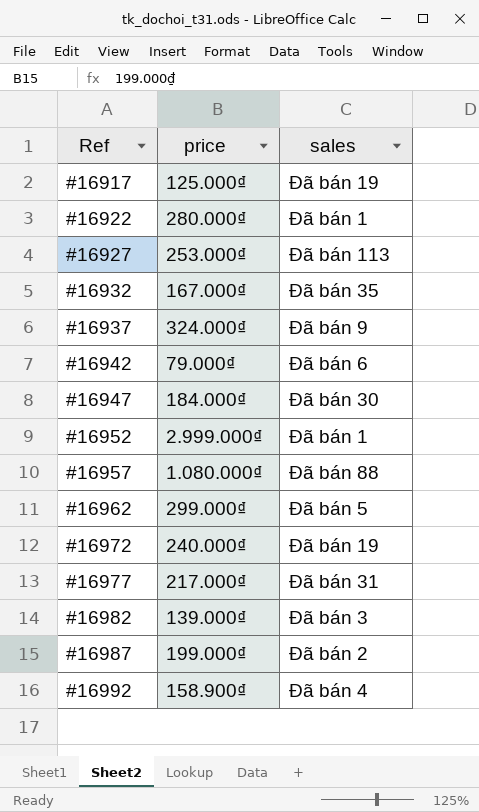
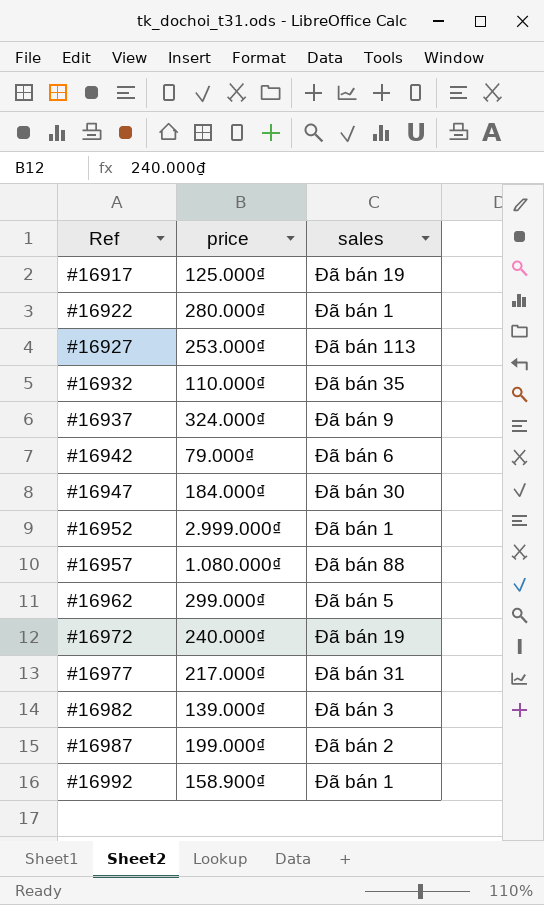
#16932 | price: 167.000₫ -> 110.000₫
#16992 | sales: Đã bán 4 -> Đã bán 1

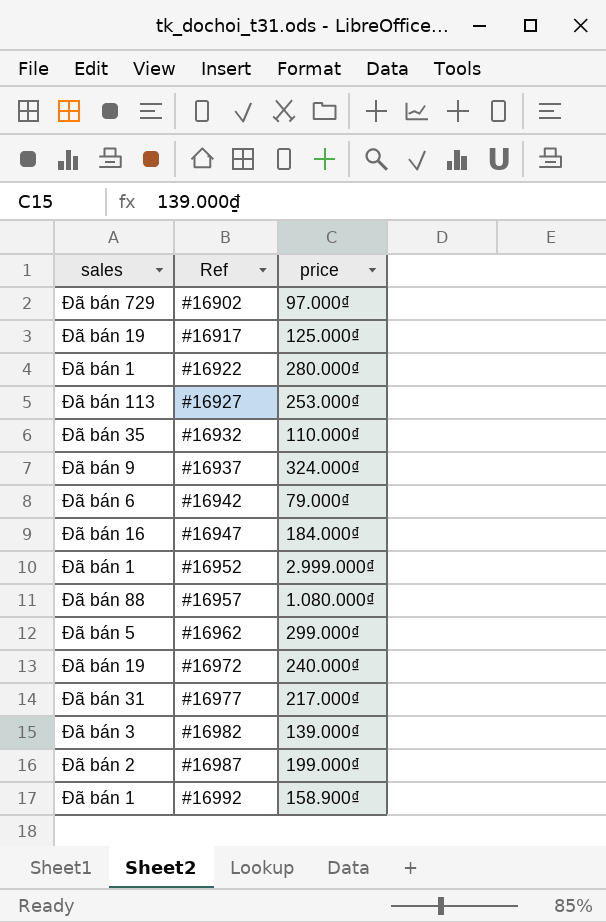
column sales | position: 3 -> 1
row #16902: none -> Đã bán 729 | 97.000₫
#16947 | sales: Đã bán 30 -> Đã bán 16

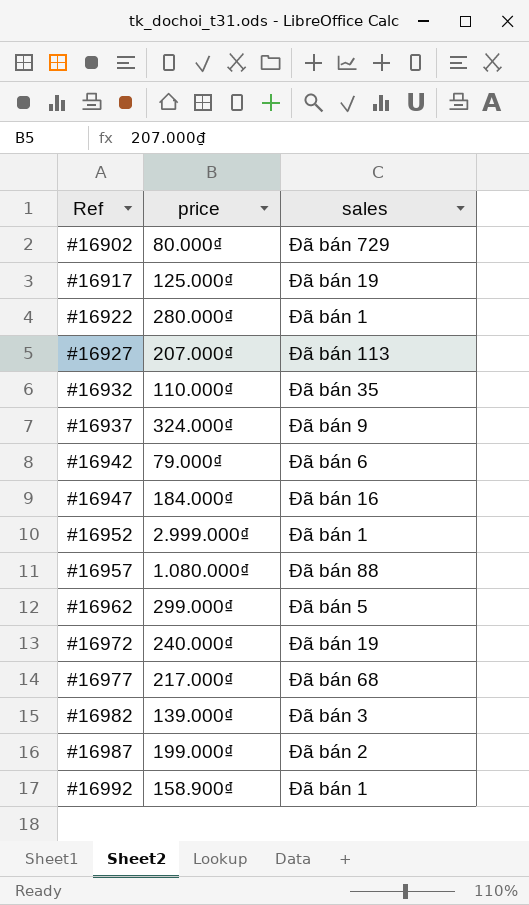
column sales | position: 1 -> 3
#16902 | price: 97.000₫ -> 80.000₫
#16927 | price: 253.000₫ -> 207.000₫
#16977 | sales: Đã bán 31 -> Đã bán 68

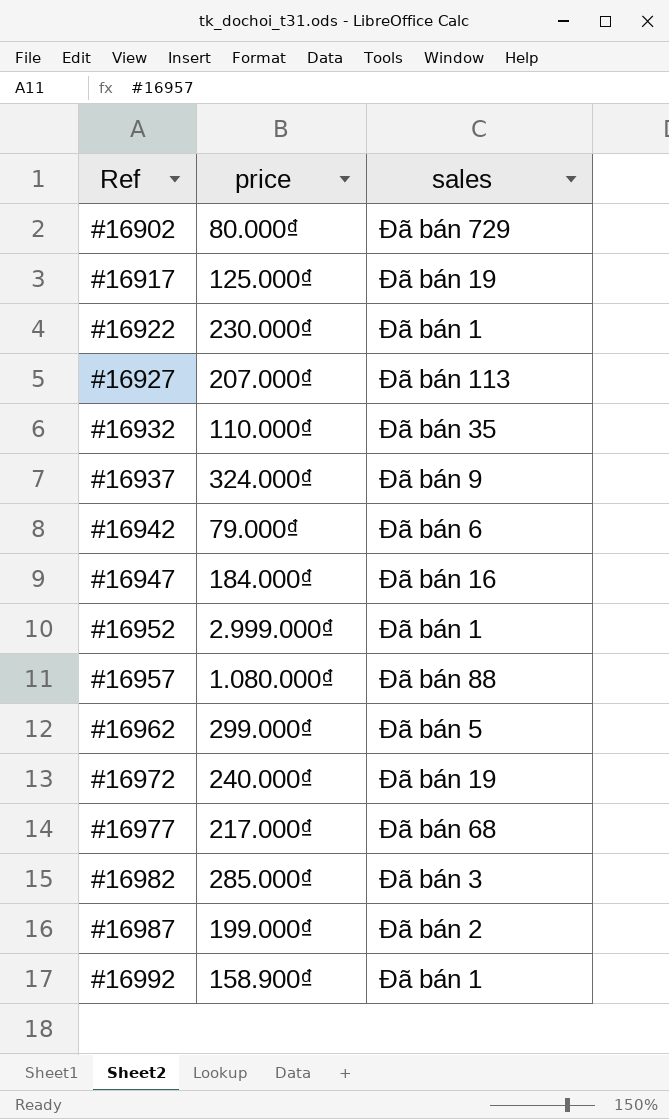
#16922 | price: 280.000₫ -> 230.000₫
#16982 | price: 139.000₫ -> 285.000₫

